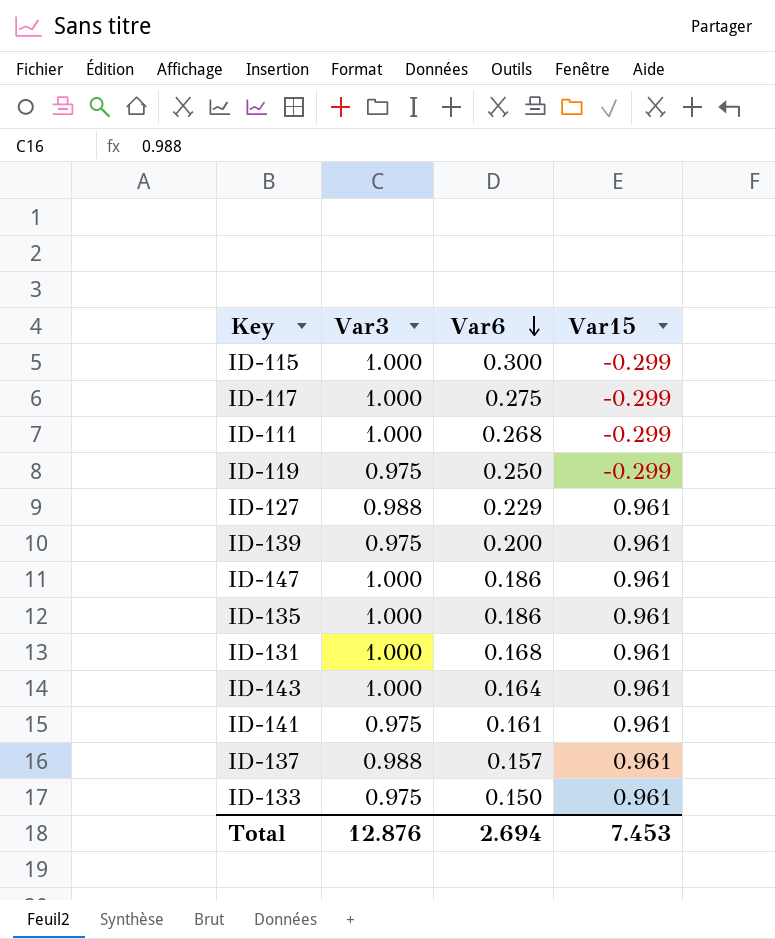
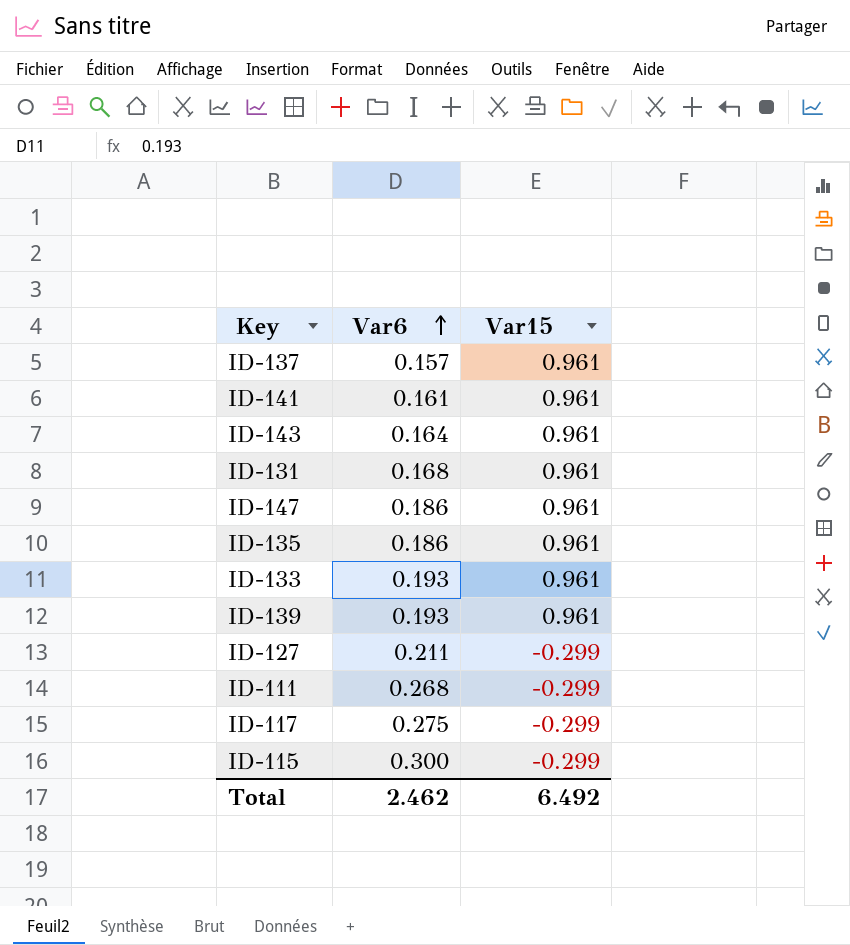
row order: Var6 descending -> Var6 ascending
column Var3 | position: 2 -> none
row ID-119: 0.975 | 0.250 | -0.299 -> none
ID-133 | Var6: 0.150 -> 0.193
ID-139 | Var6: 0.200 -> 0.193
ID-127 | Var6: 0.229 -> 0.211
ID-127 | Var15: 0.961 -> -0.299
Total | Var6: 2.694 -> 2.462
Total | Var15: 7.453 -> 6.492

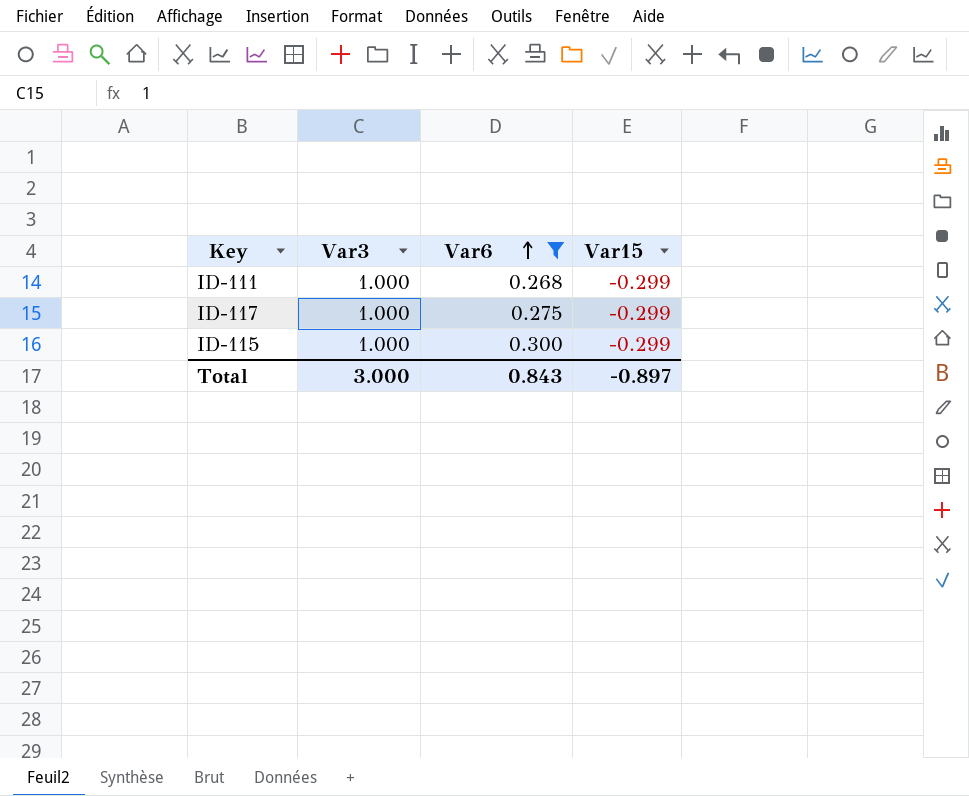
filter: none -> Var6 >= 0.268
column Var3 | position: none -> 2
Total | Var6: 2.462 -> 0.843
Total | Var15: 6.492 -> -0.897

